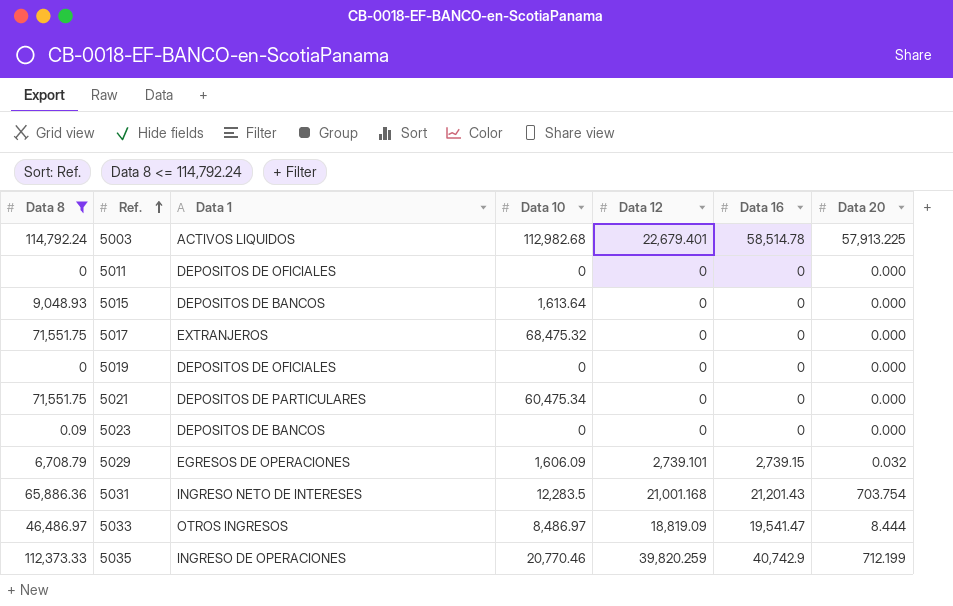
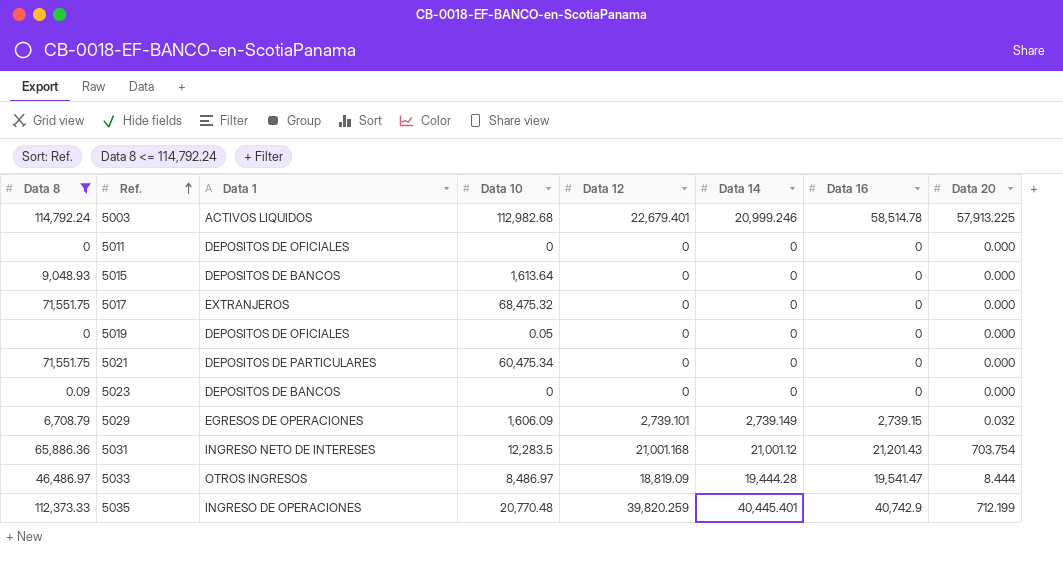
column Data 14 | position: none -> 6
5019 | Data 10: 0 -> 0.05
5035 | Data 10: 20,770.46 -> 20,770.48

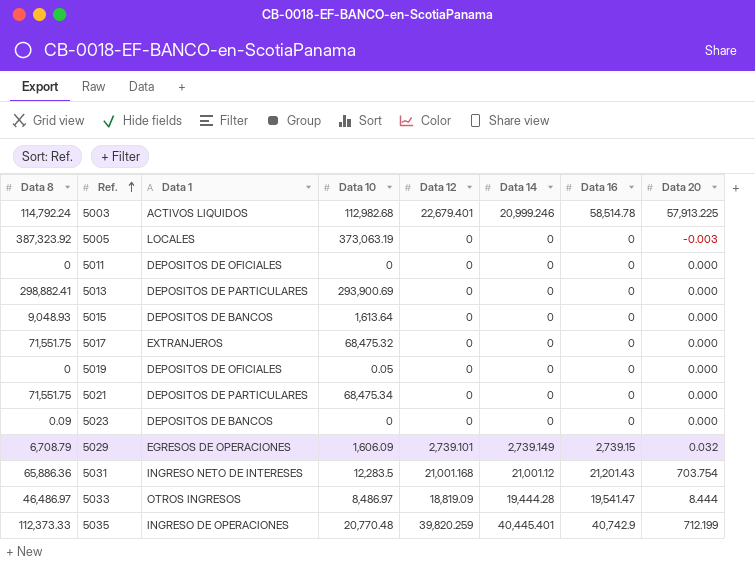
filter: Data 8 <= 114,792.24 -> none
5021 | Data 10: 60,475.34 -> 68,475.34

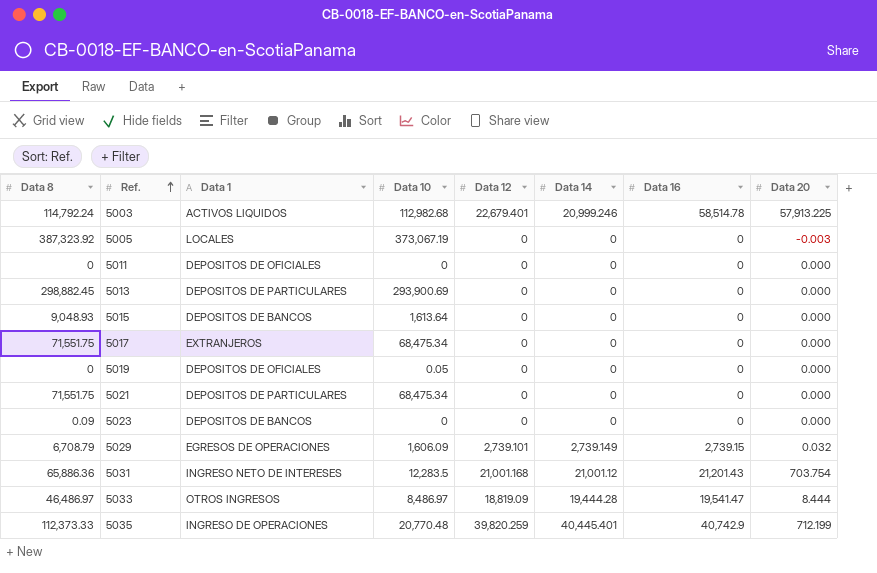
5005 | Data 10: 373,063.19 -> 373,067.19
5013 | Data 8: 298,882.41 -> 298,882.45
5017 | Data 10: 68,475.32 -> 68,475.34

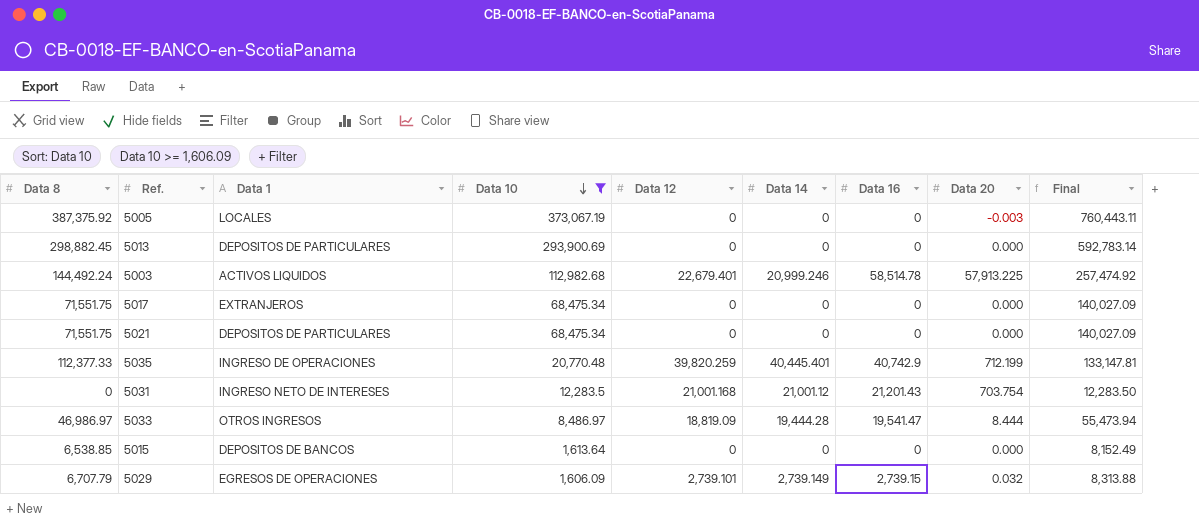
filter: none -> Data 10 >= 1,606.09
row order: Ref. ascending -> Data 10 descending
column Final | formula: none -> [Data 8] + [Data 10]
5005 | Data 8: 387,323.92 -> 387,375.92
5003 | Data 8: 114,792.24 -> 144,492.24
5035 | Data 8: 112,373.33 -> 112,377.33
5031 | Data 8: 65,886.36 -> 0
5033 | Data 8: 46,486.97 -> 46,986.97
5015 | Data 8: 9,048.93 -> 6,538.85
5029 | Data 8: 6,708.79 -> 6,707.79

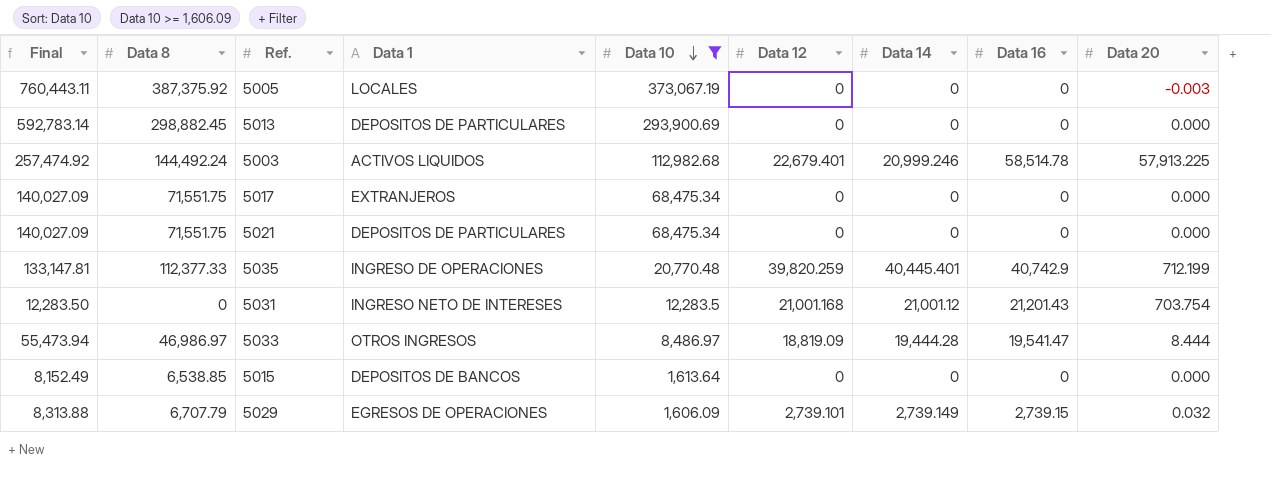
column Final | position: 9 -> 1

